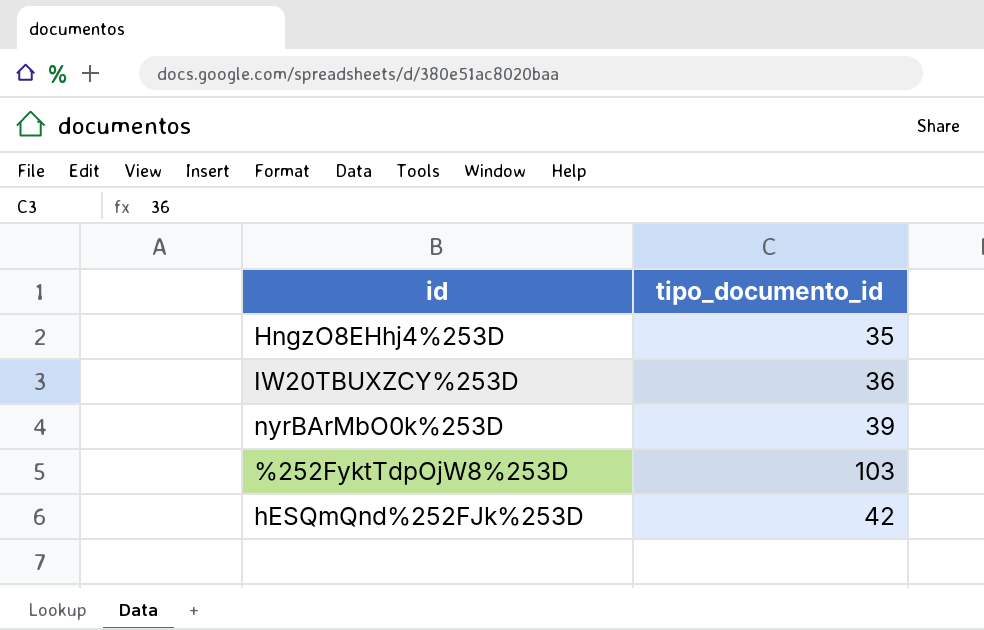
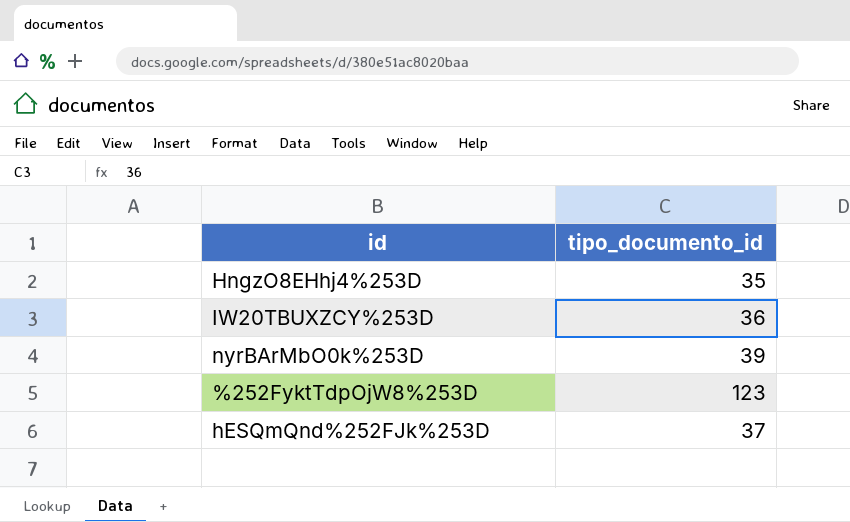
%252FyktTdpOjW8%253D | tipo_documento_id: 103 -> 123
hESQmQnd%252FJk%253D | tipo_documento_id: 42 -> 37

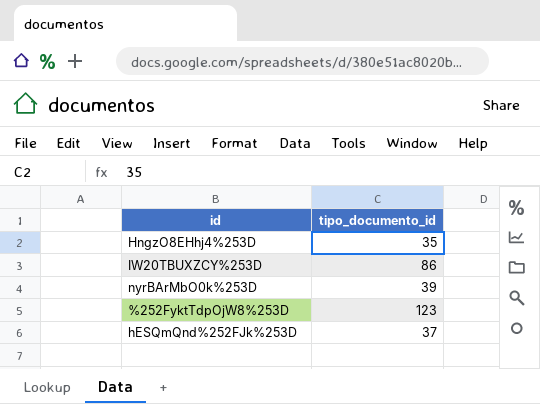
IW20TBUXZCY%253D | tipo_documento_id: 36 -> 86

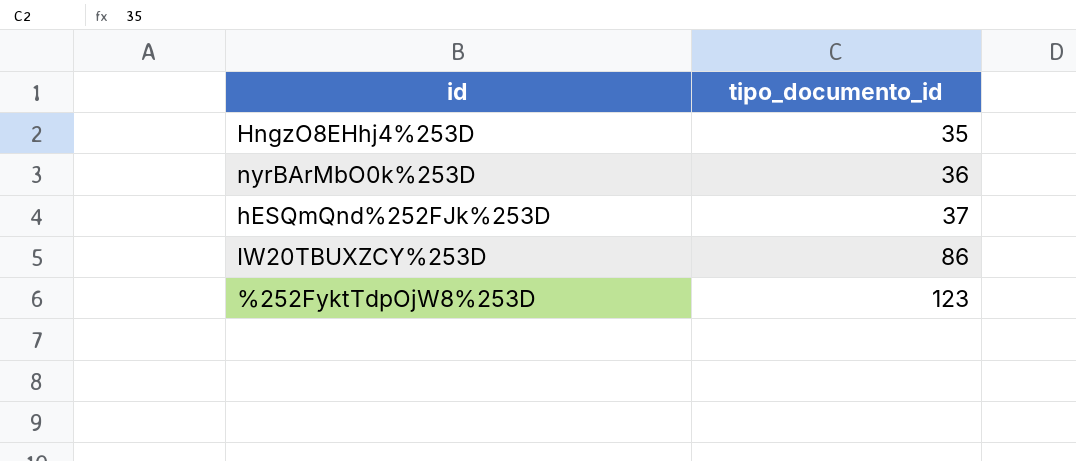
row order: none -> tipo_documento_id ascending
nyrBArMbO0k%253D | tipo_documento_id: 39 -> 36

